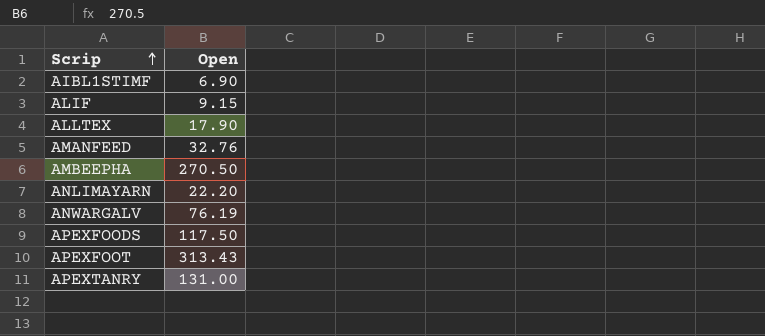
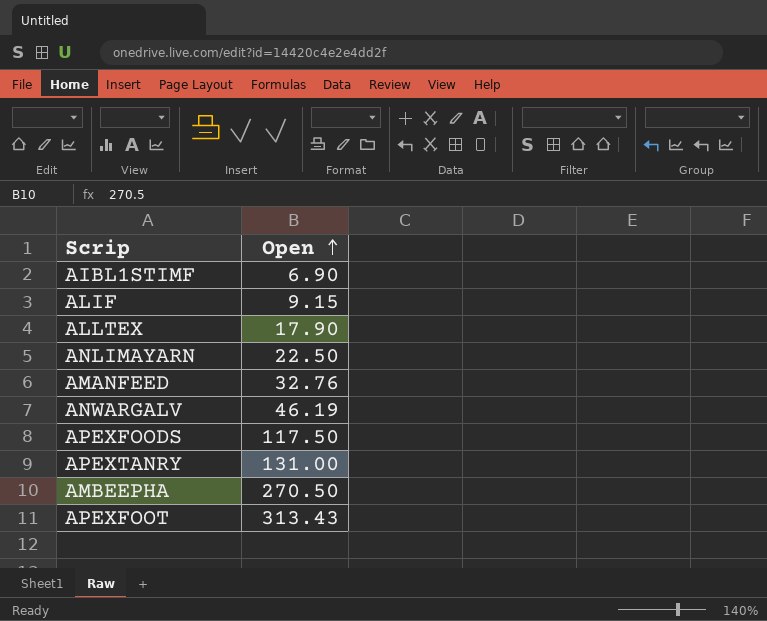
row order: Scrip ascending -> Open ascending
ANLIMAYARN | Open: 22.20 -> 22.50
ANWARGALV | Open: 76.19 -> 46.19

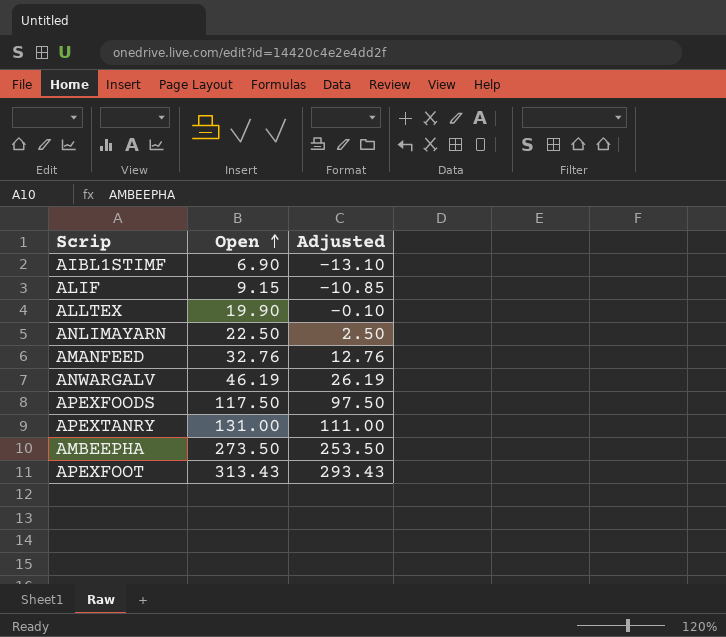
column Adjusted | formula: none -> [Open] - 20
ALLTEX | Open: 17.90 -> 19.90
AMBEEPHA | Open: 270.50 -> 273.50

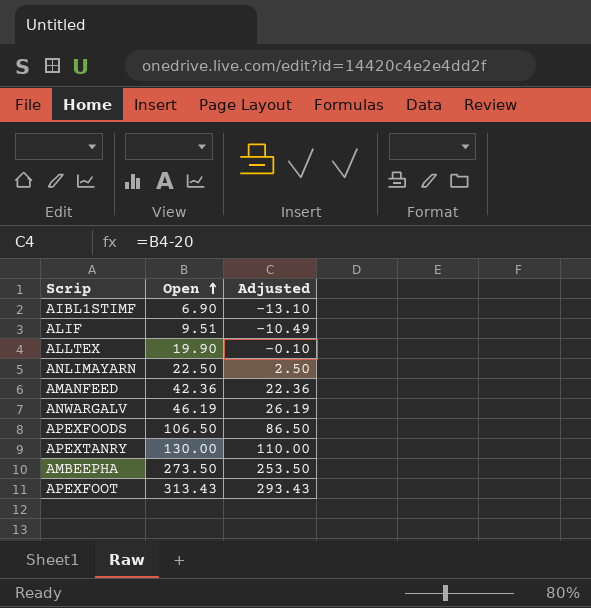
ALIF | Open: 9.15 -> 9.51
ALIF | Adjusted: -10.85 -> -10.49
AMANFEED | Open: 32.76 -> 42.36
AMANFEED | Adjusted: 12.76 -> 22.36
APEXFOODS | Open: 117.50 -> 106.50
APEXFOODS | Adjusted: 97.50 -> 86.50
APEXTANRY | Open: 131.00 -> 130.00
APEXTANRY | Adjusted: 111.00 -> 110.00

